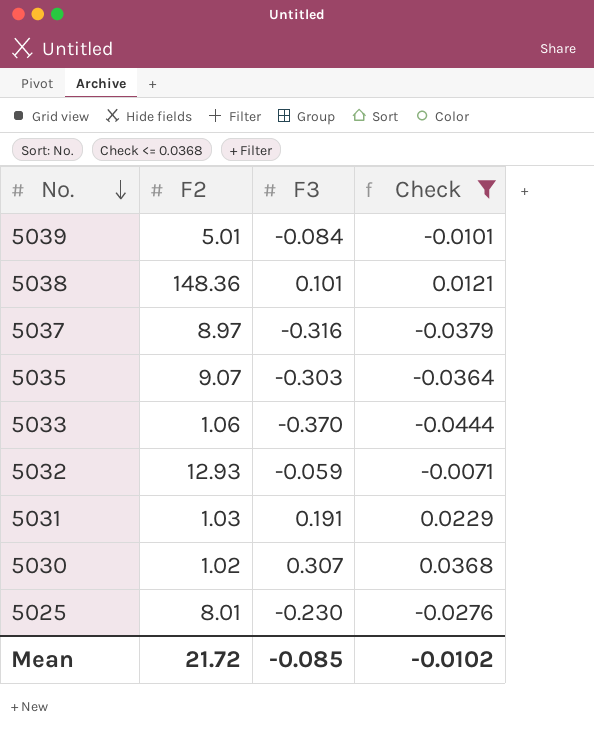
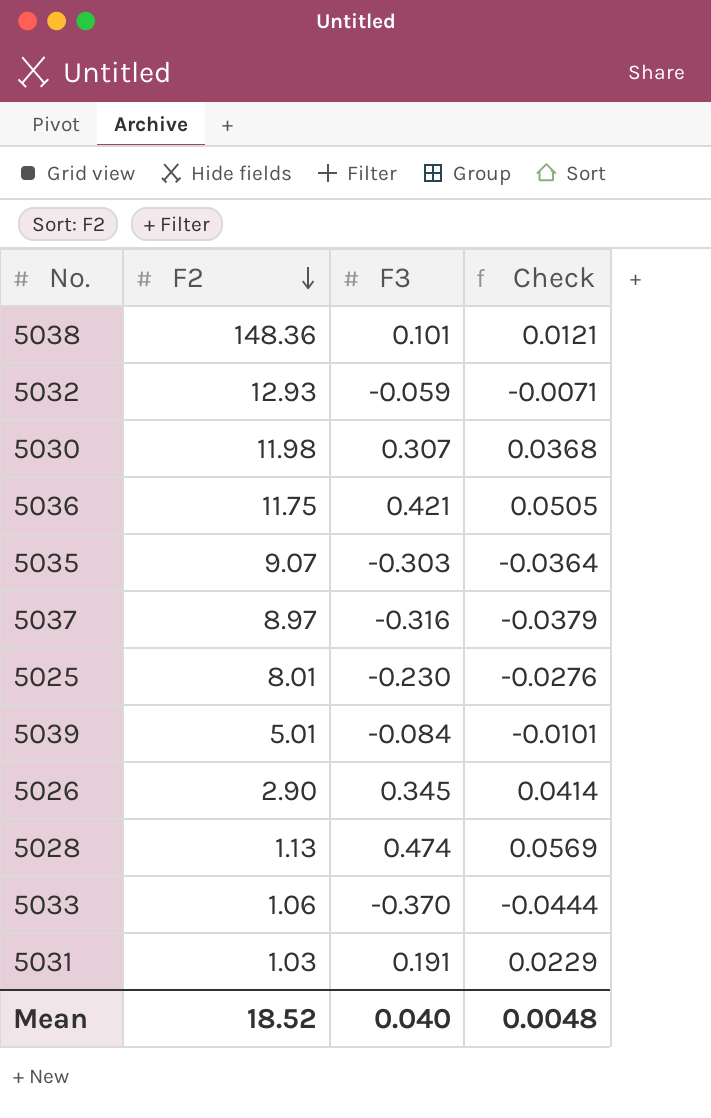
filter: Check <= 0.0368 -> none
row order: No. descending -> F2 descending
5030 | F2: 1.02 -> 11.98
Mean | F2: 21.72 -> 18.52
Mean | F3: -0.085 -> 0.040
Mean | Check: -0.0102 -> 0.0048

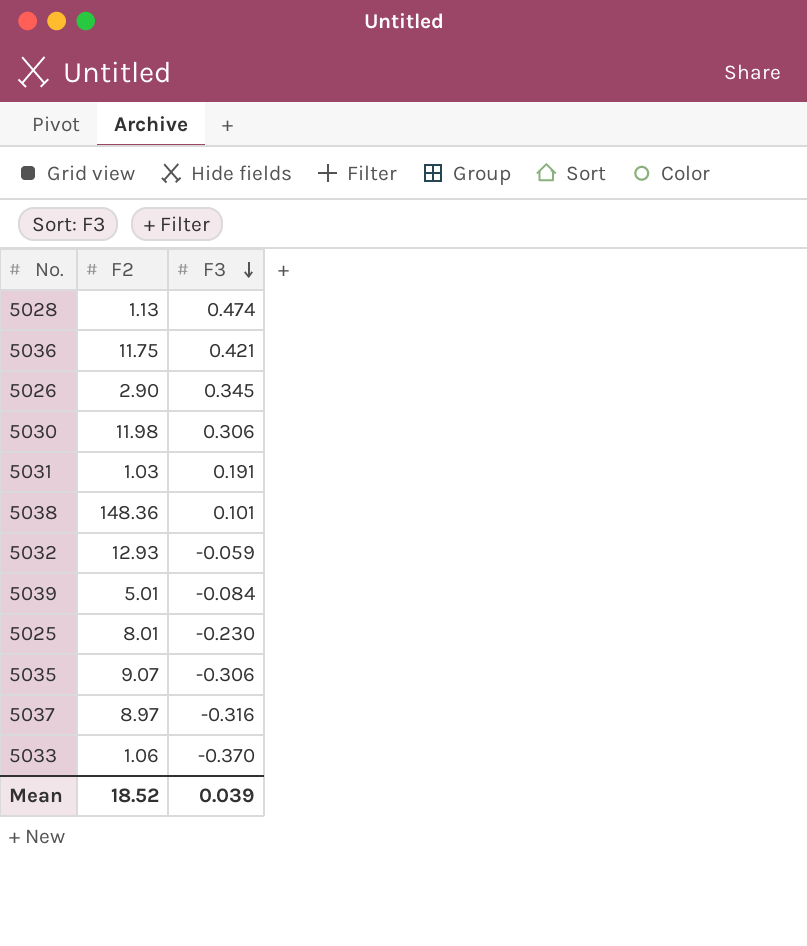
row order: F2 descending -> F3 descending
column Check | formula: [F3] * 0.12 -> none
5030 | F3: 0.307 -> 0.306
5035 | F3: -0.303 -> -0.306
Mean | F3: 0.040 -> 0.039

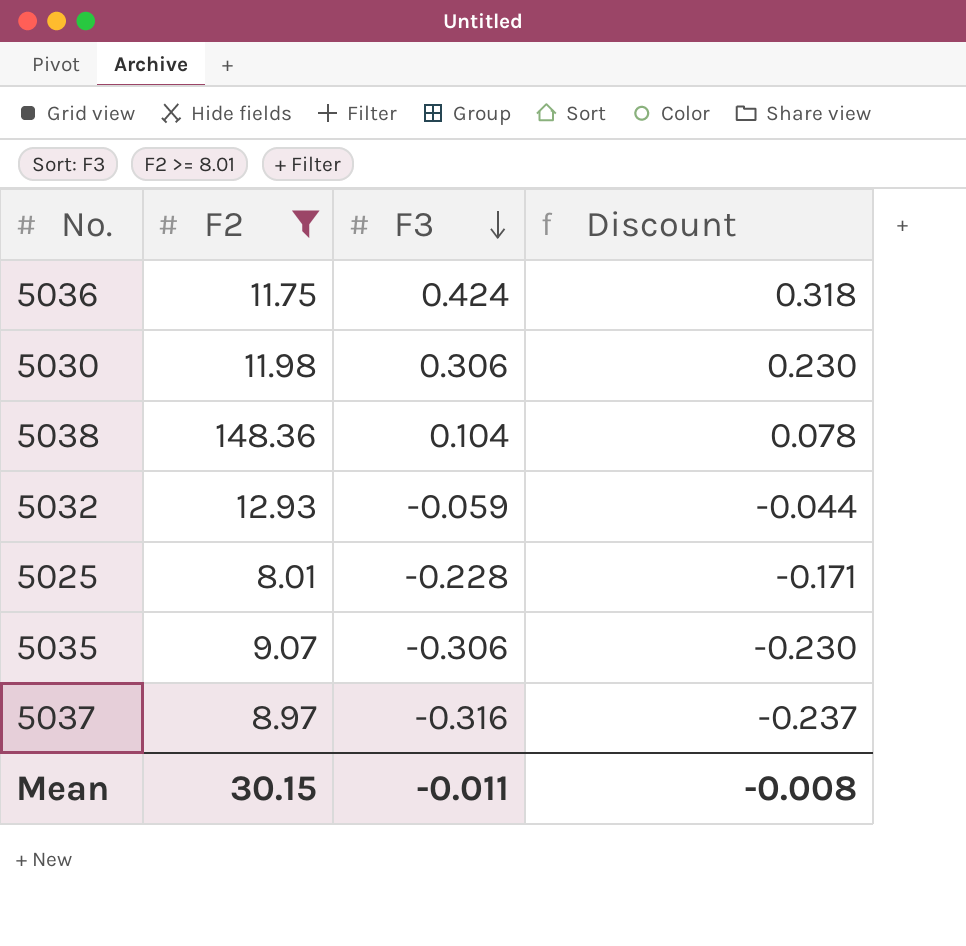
filter: none -> F2 >= 8.01
column Discount | formula: none -> [F3] * 0.75
5036 | F3: 0.421 -> 0.424
5038 | F3: 0.101 -> 0.104
5025 | F3: -0.230 -> -0.228
Mean | F2: 18.52 -> 30.15
Mean | F3: 0.039 -> -0.011

